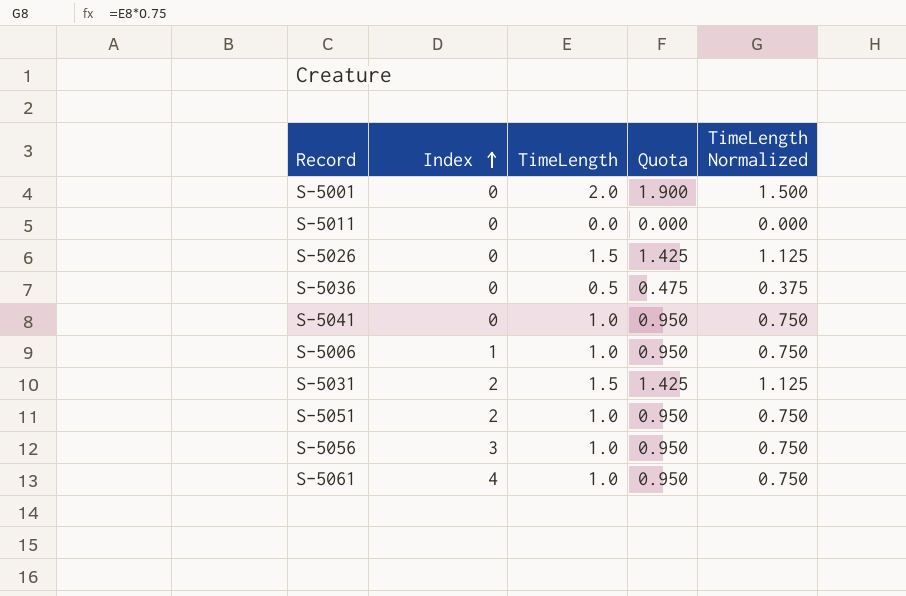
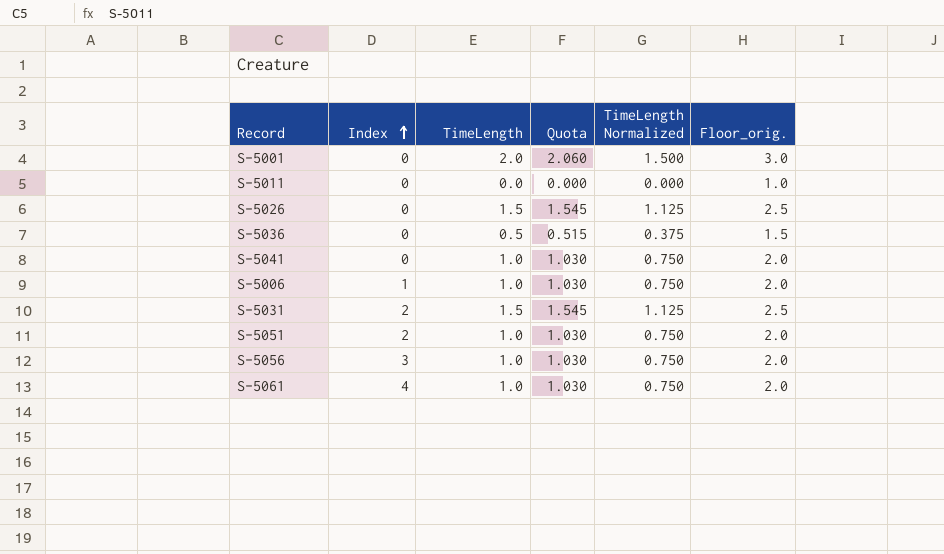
column Quota | formula: [TimeLength] * 0.95 -> [TimeLength] * 1.03
column Floor_orig. | formula: none -> [TimeLength] + 1

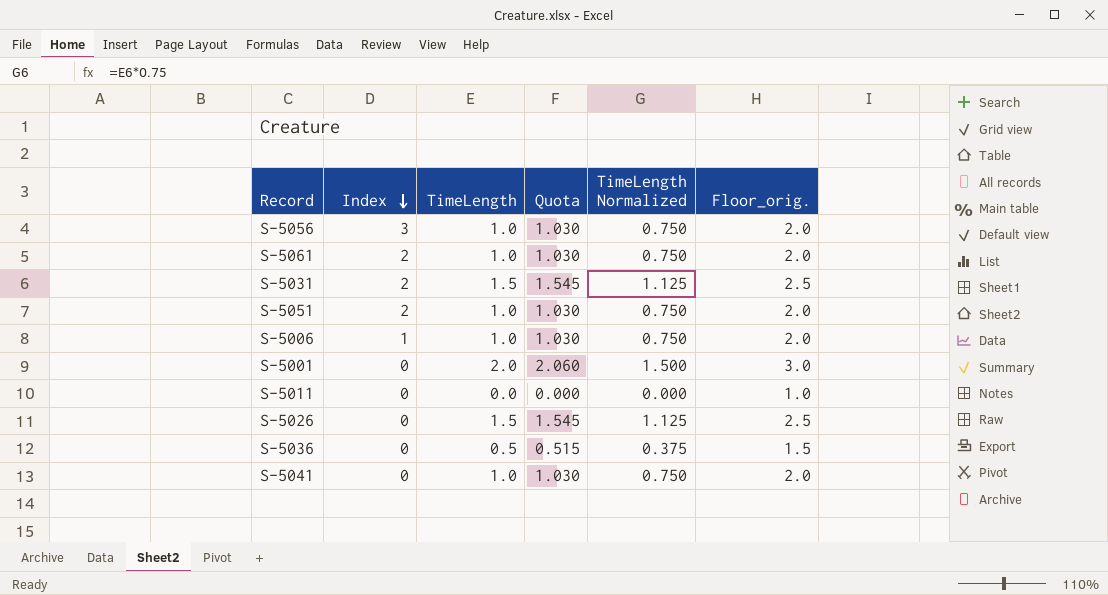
row order: Index ascending -> Index descending
S-5061 | Index: 4 -> 2

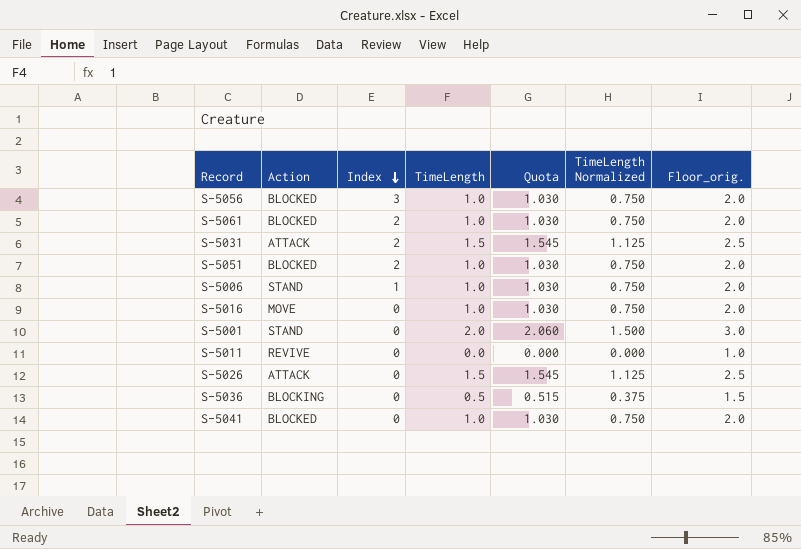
column Action | position: none -> 2
row S-5016: none -> MOVE | 0 | 1.0 | 1.030 | 0.750 | 2.0

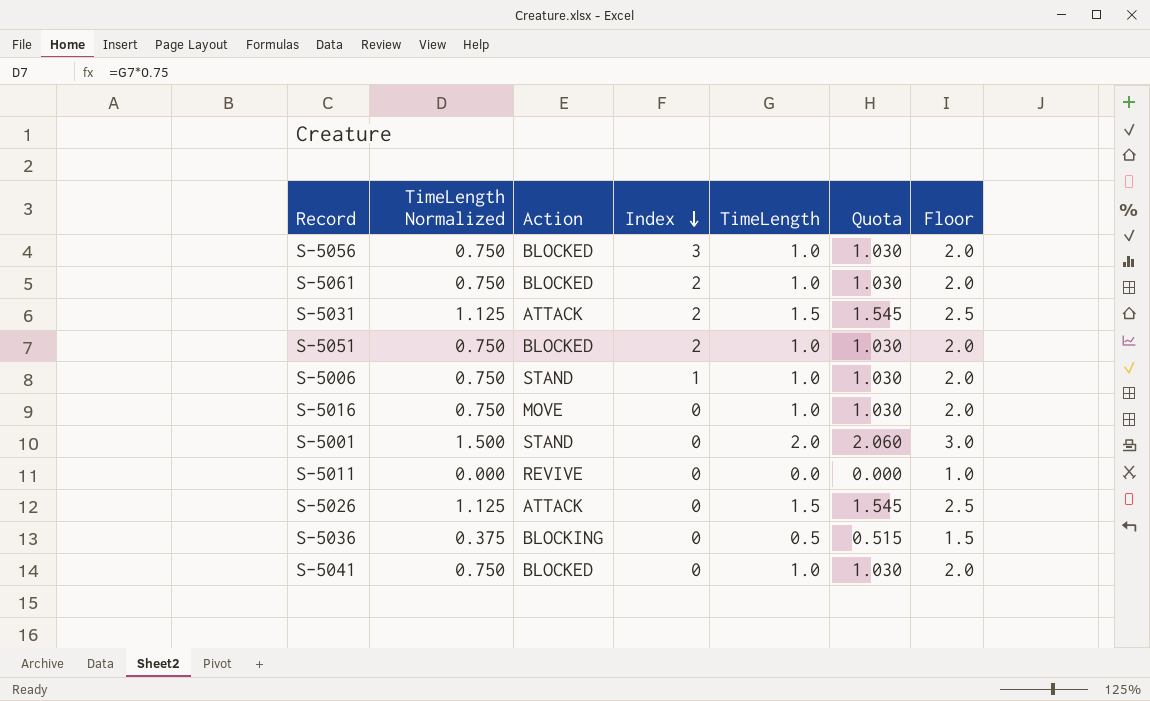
column TimeLength Normalized | position: 6 -> 2
column name: Floor_orig. -> Floor

